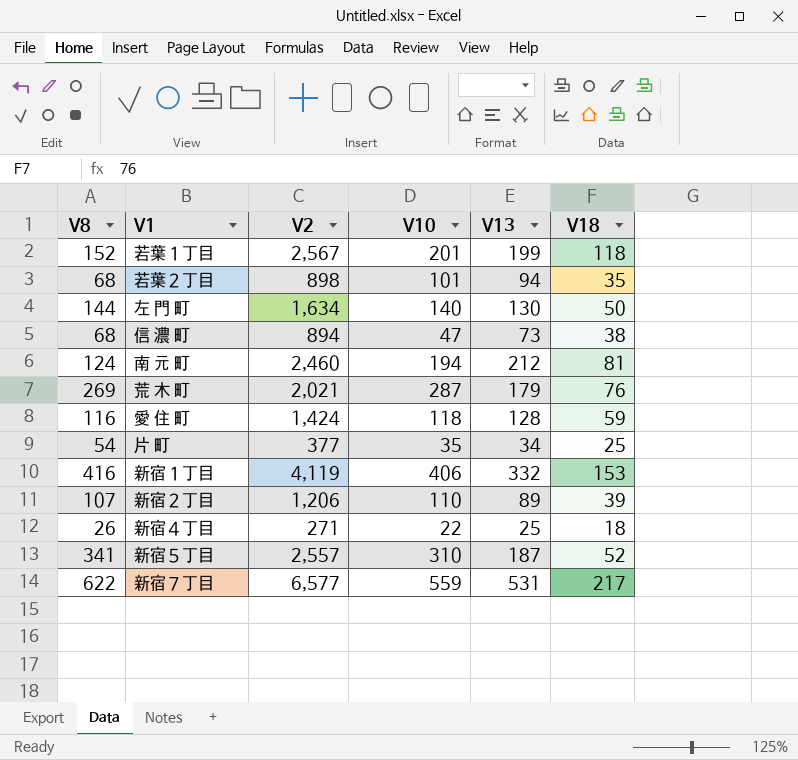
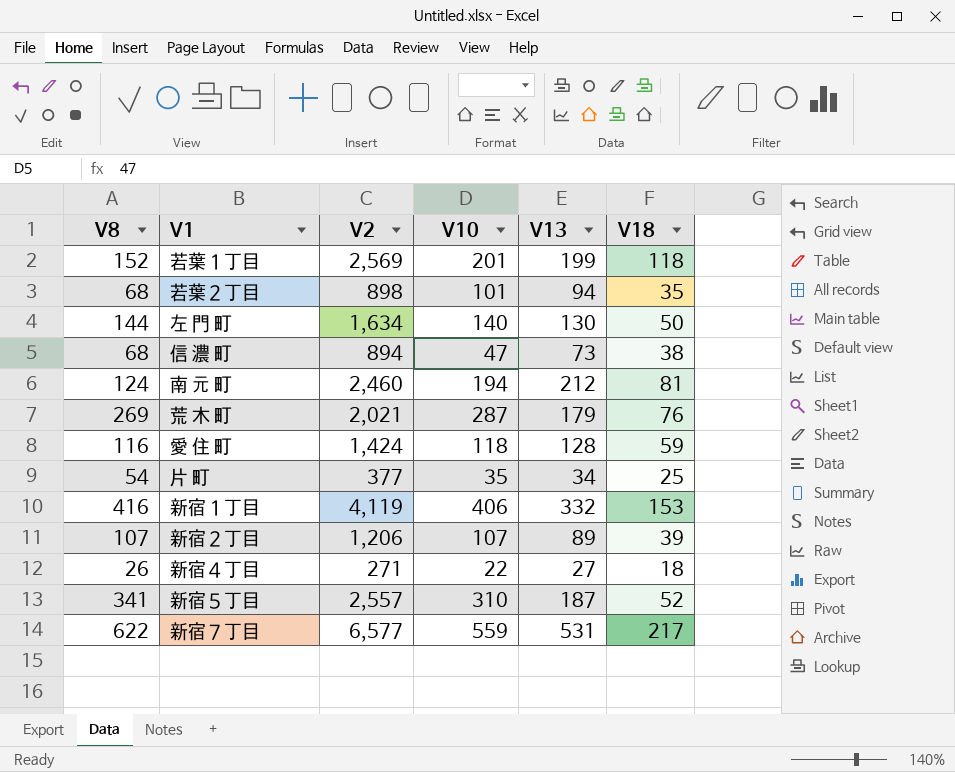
若葉１丁目 | V2: 2,567 -> 2,569
新宿２丁目 | V10: 110 -> 107
新宿４丁目 | V13: 25 -> 27

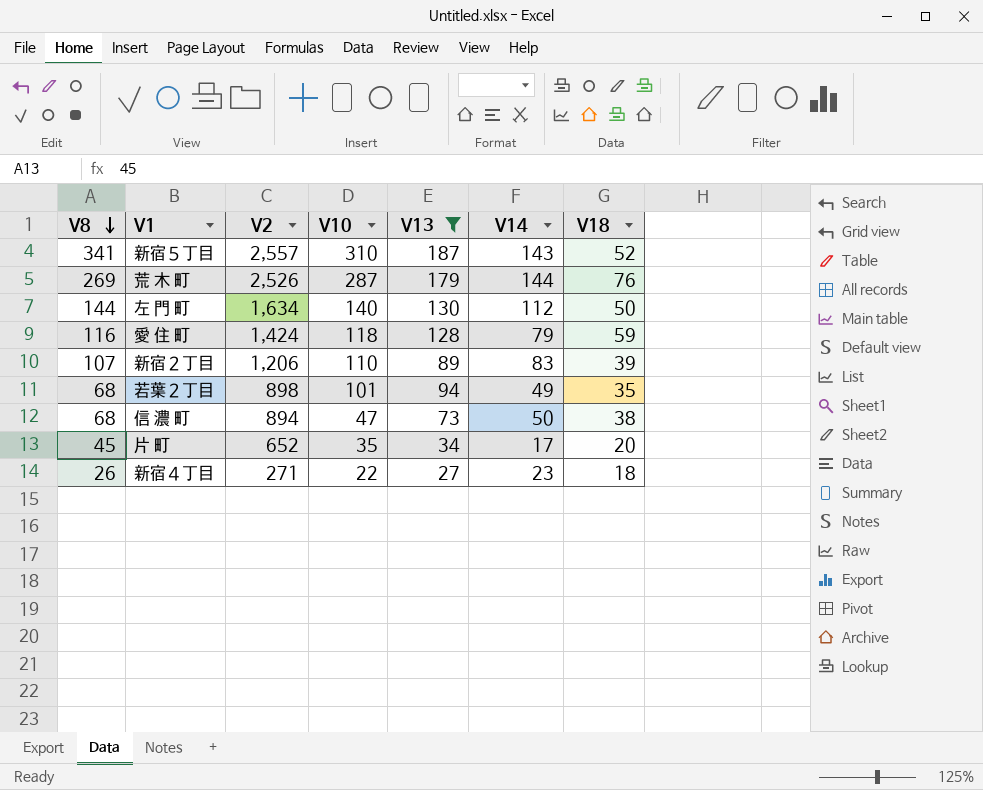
filter: none -> V13 <= 187
row order: none -> V8 descending
column V14 | position: none -> 6
荒 木 町 | V2: 2,021 -> 2,526
新宿２丁目 | V10: 107 -> 110
片 町 | V8: 54 -> 45
片 町 | V2: 377 -> 652
片 町 | V18: 25 -> 20

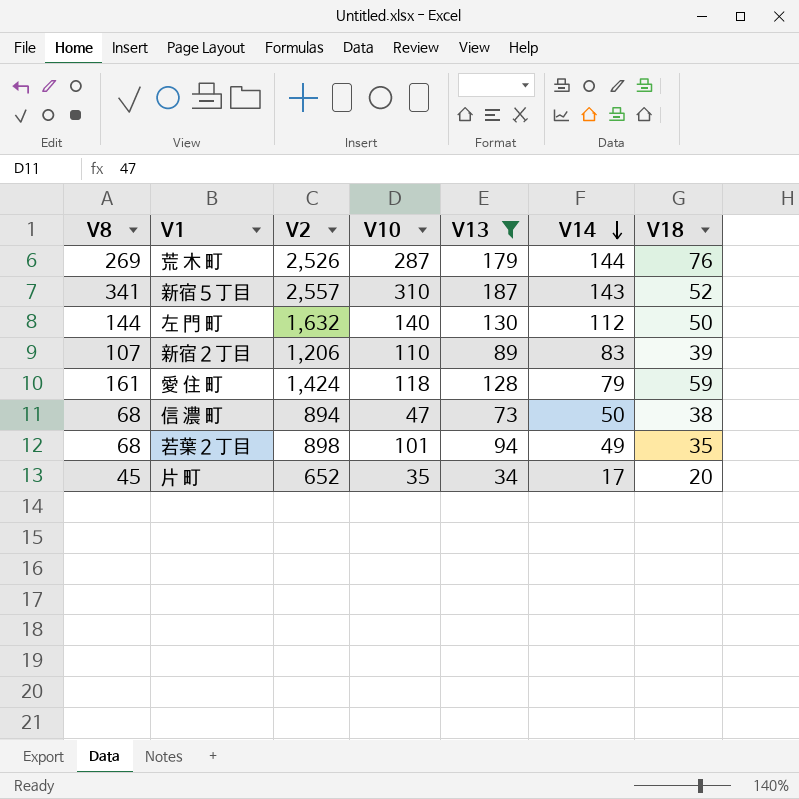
row order: V8 descending -> V14 descending
row 新宿４丁目: 26 | 271 | 22 | 27 | 23 | 18 -> none
左 門 町 | V2: 1,634 -> 1,632
愛 住 町 | V8: 116 -> 161

